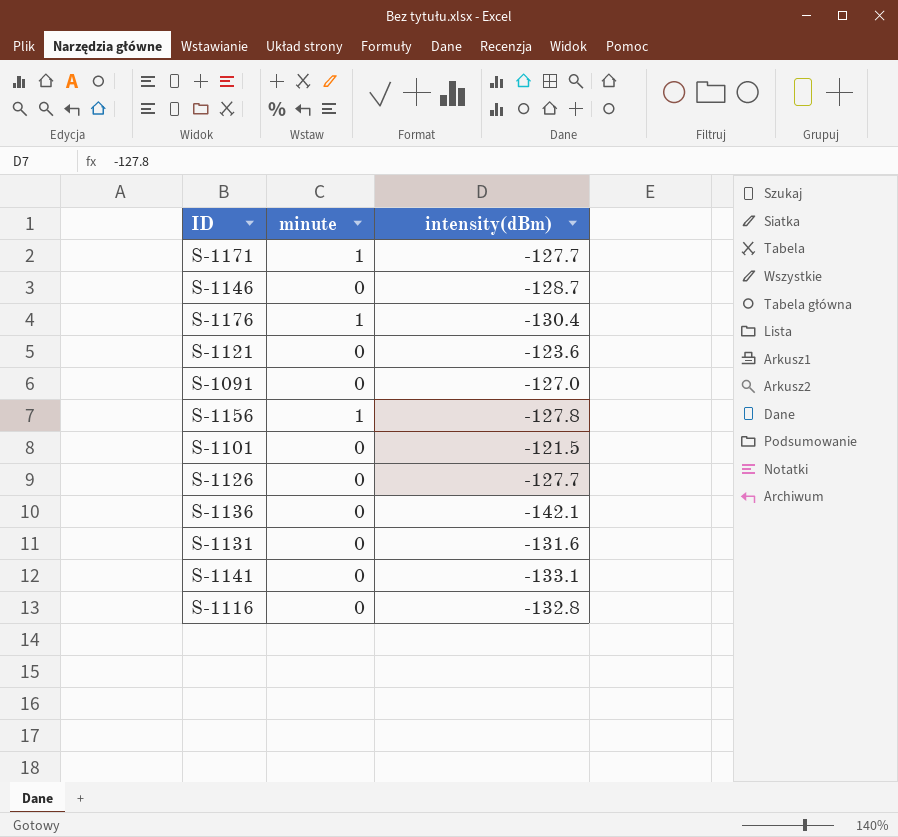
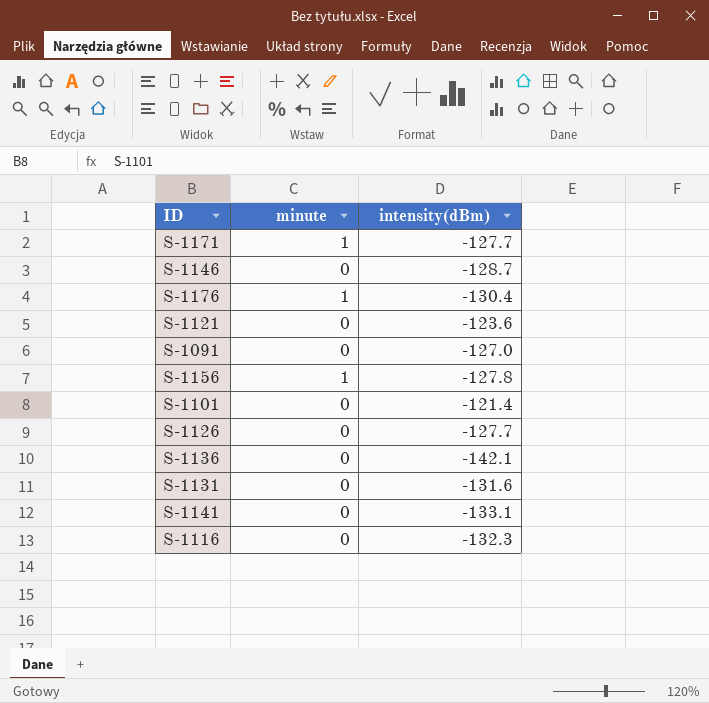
S-1101 | intensity(dBm): -121.5 -> -121.4
S-1116 | intensity(dBm): -132.8 -> -132.3

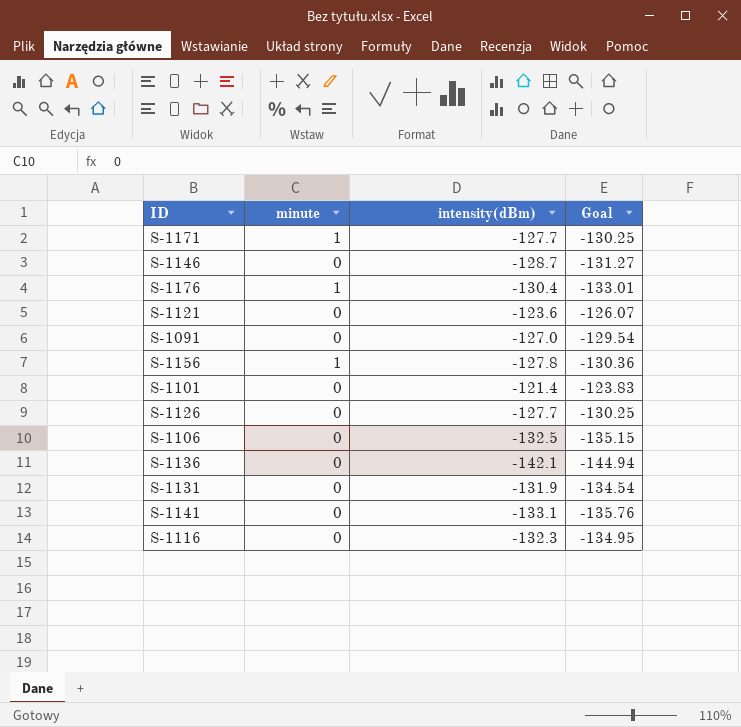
column Goal | formula: none -> [intensity(dBm)] * 1.02
row S-1106: none -> 0 | -132.5 | -135.15
S-1131 | intensity(dBm): -131.6 -> -131.9

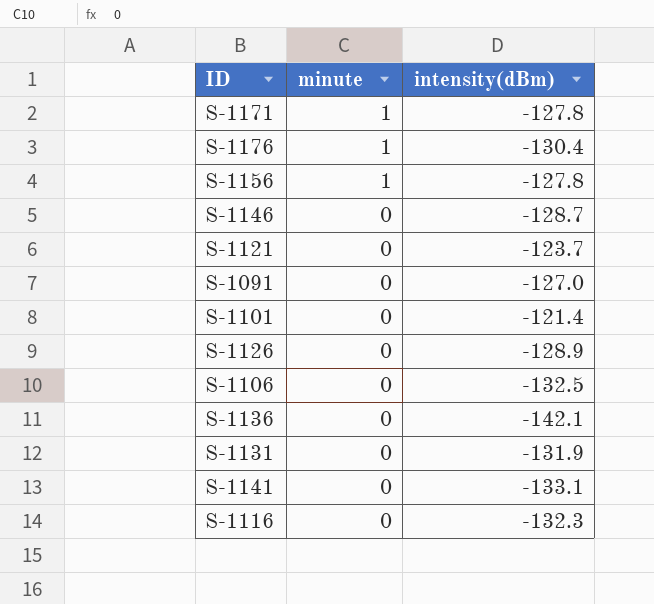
row order: none -> minute descending
column Goal | formula: [intensity(dBm)] * 1.02 -> none
S-1171 | intensity(dBm): -127.7 -> -127.8
S-1121 | intensity(dBm): -123.6 -> -123.7
S-1126 | intensity(dBm): -127.7 -> -128.9

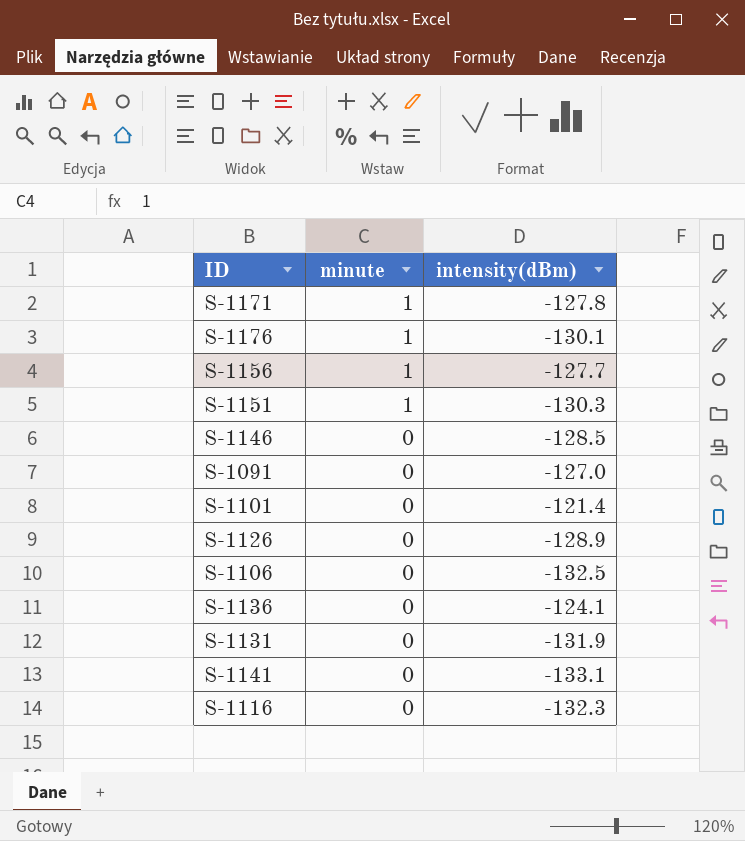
row S-1121: 0 | -123.7 -> none
S-1176 | intensity(dBm): -130.4 -> -130.1
S-1156 | intensity(dBm): -127.8 -> -127.7
row S-1151: none -> 1 | -130.3
S-1146 | intensity(dBm): -128.7 -> -128.5
S-1136 | intensity(dBm): -142.1 -> -124.1

